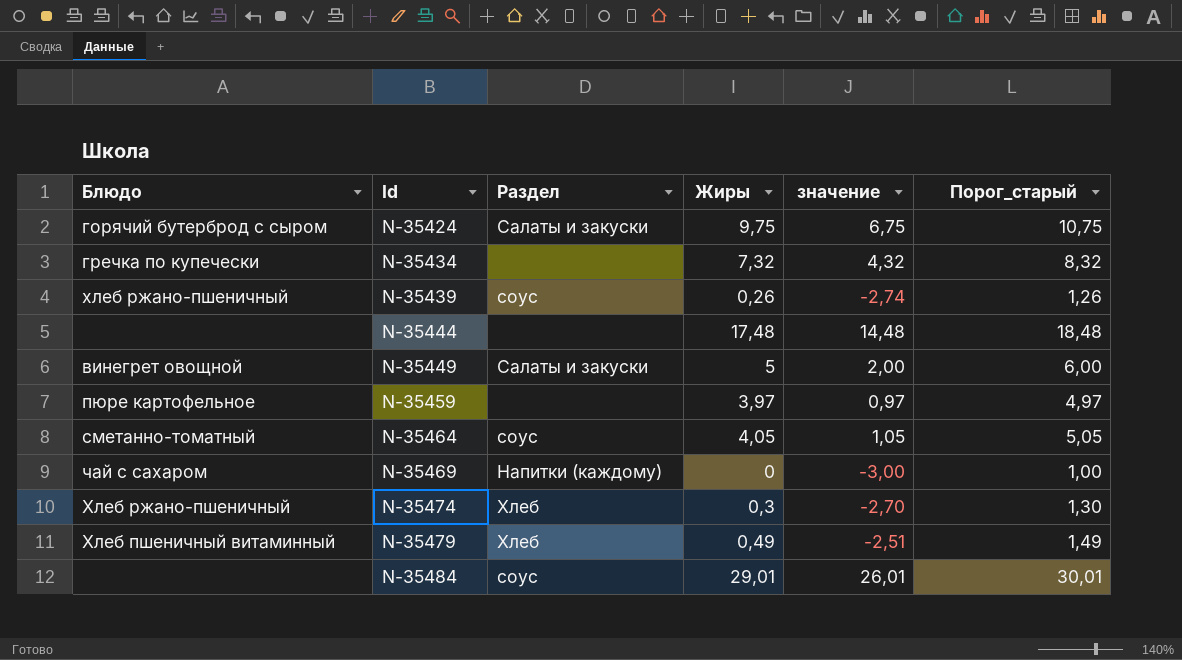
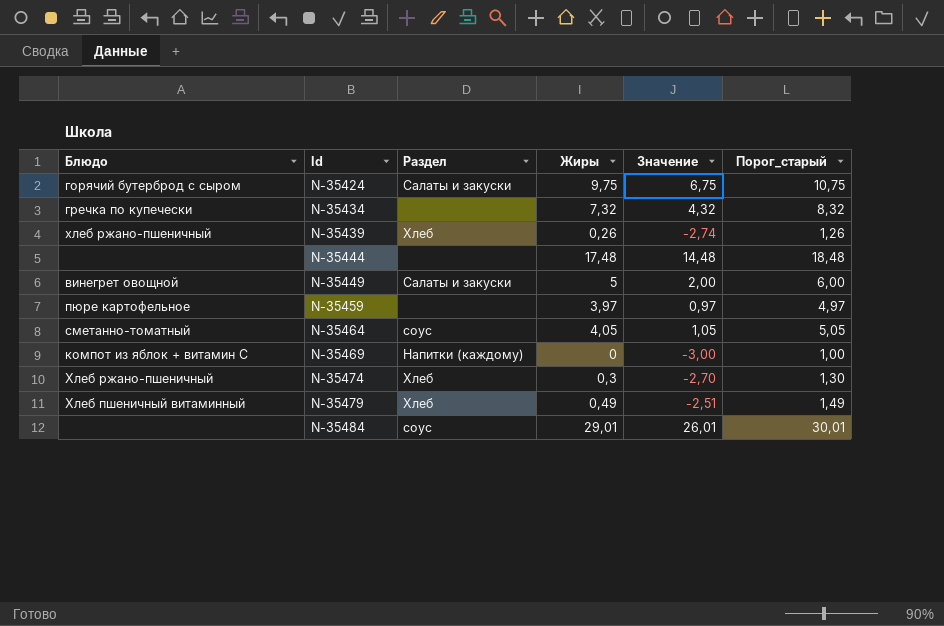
column name: значение -> Значение
N-35439 | Раздел: соус -> Хлеб
N-35469 | Блюдо: чай с сахаром -> компот из яблок + витамин С

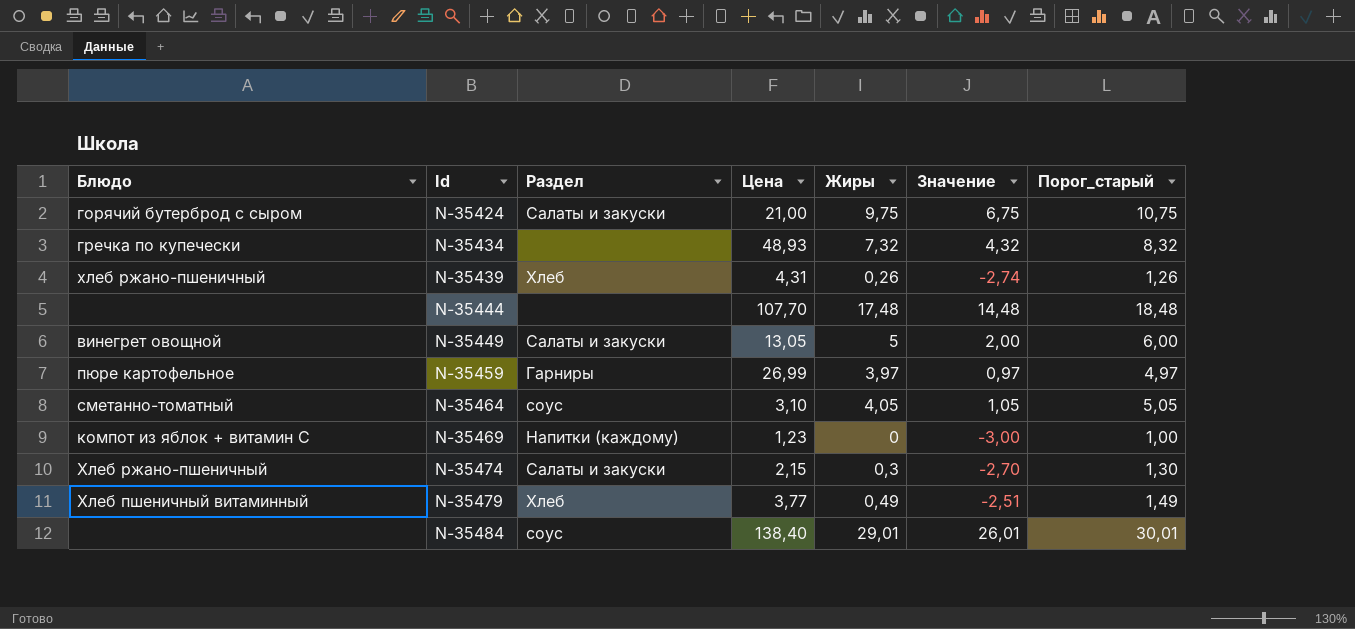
column Цена | position: none -> 4
N-35459 | Раздел: none -> Гарниры
N-35474 | Раздел: Хлеб -> Салаты и закуски

